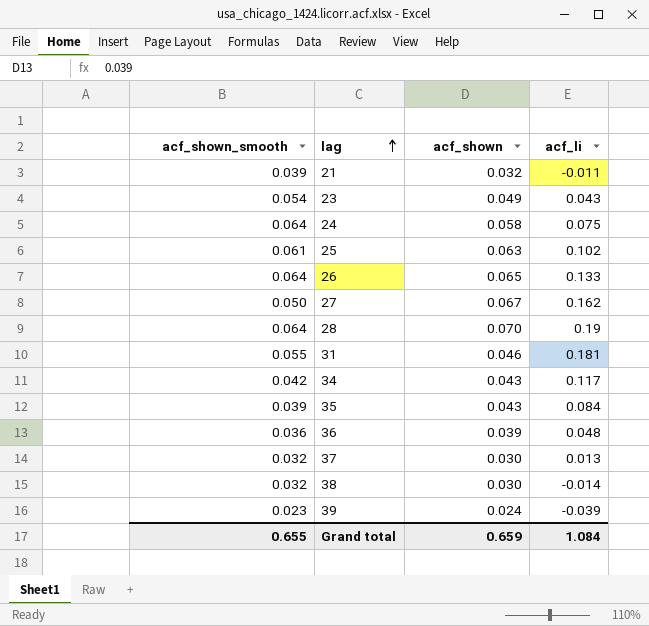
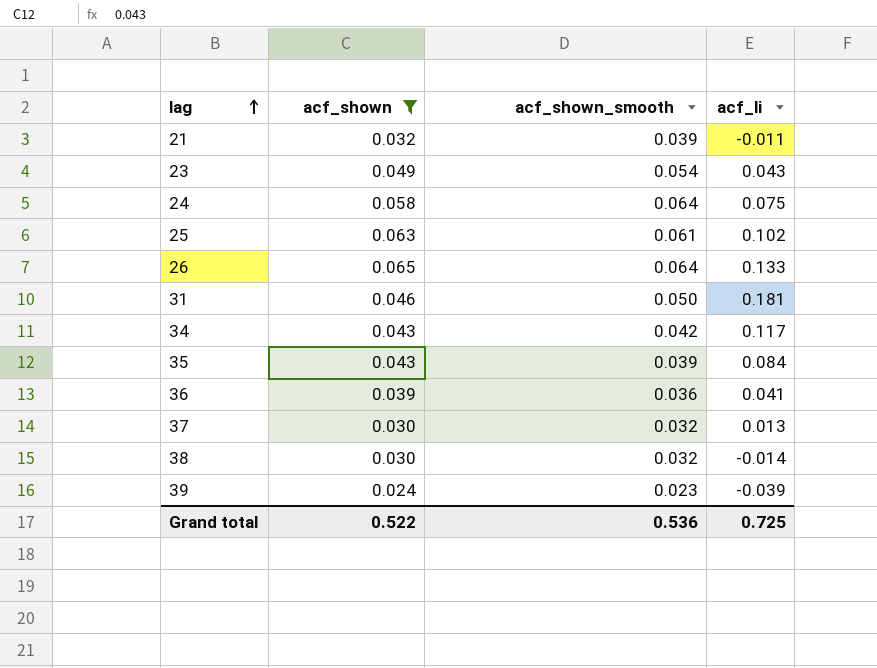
filter: none -> acf_shown <= 0.065
column acf_shown_smooth | position: 1 -> 3
31 | acf_shown_smooth: 0.055 -> 0.050
36 | acf_li: 0.048 -> 0.041
Grand total | acf_shown: 0.659 -> 0.522
Grand total | acf_shown_smooth: 0.655 -> 0.536
Grand total | acf_li: 1.084 -> 0.725

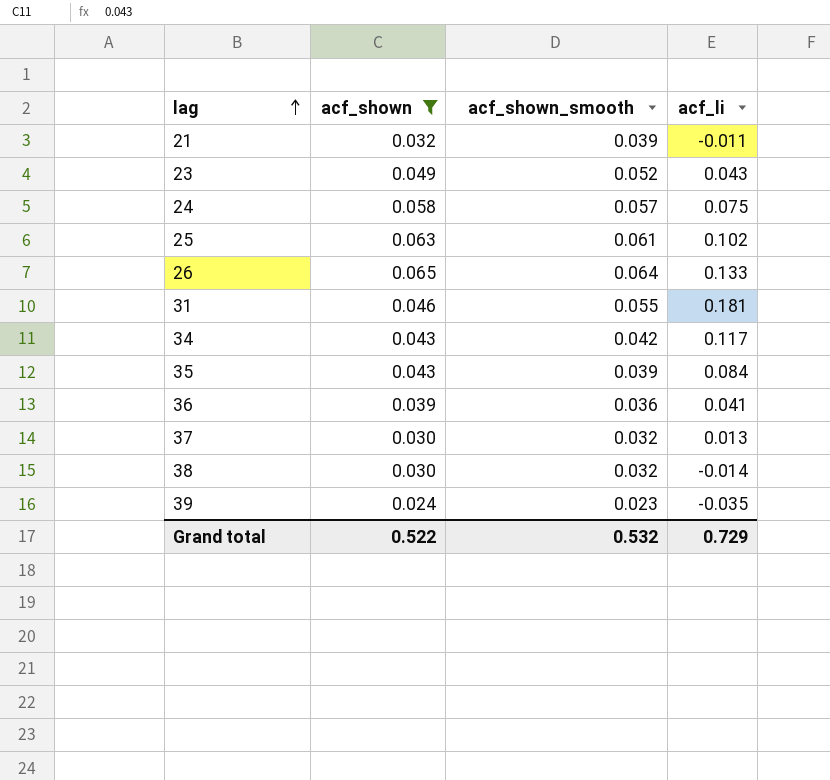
23 | acf_shown_smooth: 0.054 -> 0.052
24 | acf_shown_smooth: 0.064 -> 0.057
31 | acf_shown_smooth: 0.050 -> 0.055
39 | acf_li: -0.039 -> -0.035
Grand total | acf_shown_smooth: 0.536 -> 0.532
Grand total | acf_li: 0.725 -> 0.729

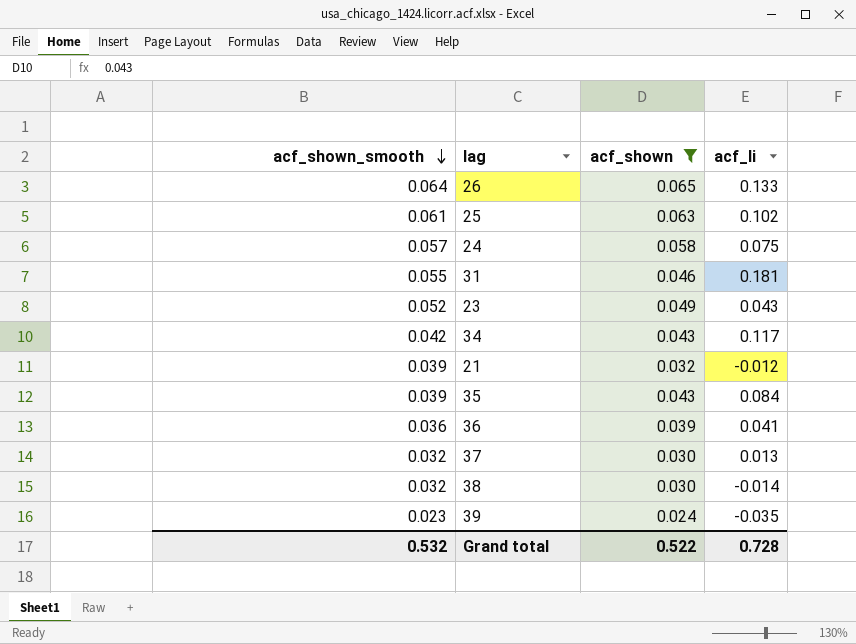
row order: lag ascending -> acf_shown_smooth descending
column acf_shown_smooth | position: 3 -> 1
21 | acf_li: -0.011 -> -0.012
Grand total | acf_li: 0.729 -> 0.728

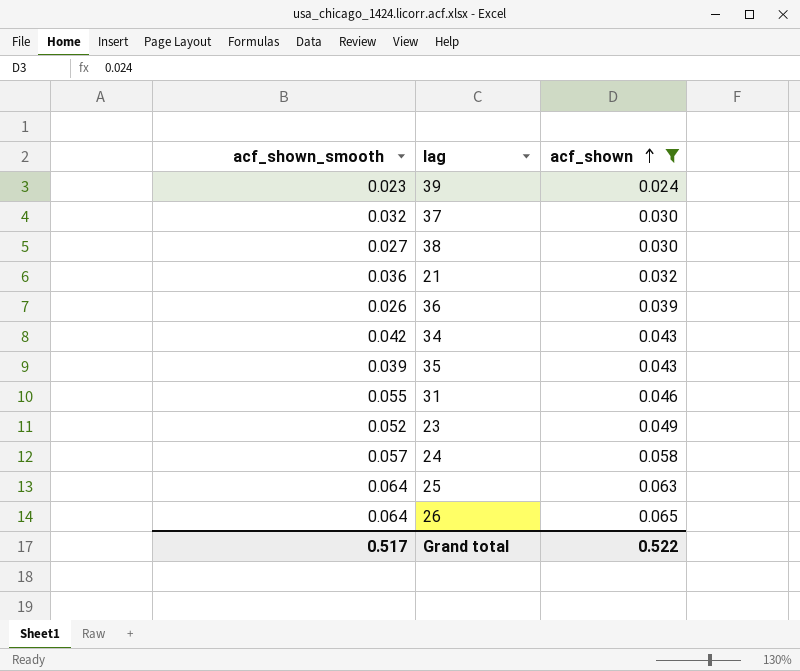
row order: acf_shown_smooth descending -> acf_shown ascending
column acf_li | position: 4 -> none
38 | acf_shown_smooth: 0.032 -> 0.027
21 | acf_shown_smooth: 0.039 -> 0.036
36 | acf_shown_smooth: 0.036 -> 0.026
25 | acf_shown_smooth: 0.061 -> 0.064
Grand total | acf_shown_smooth: 0.532 -> 0.517

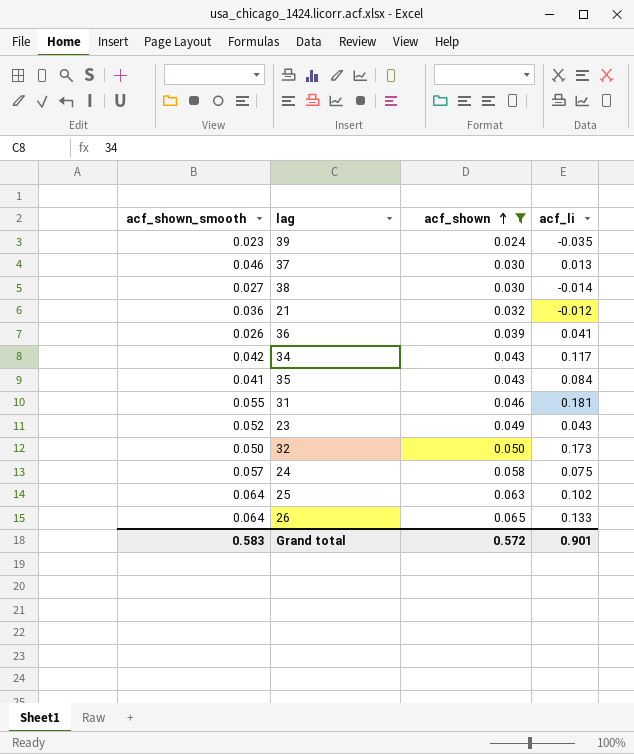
column acf_li | position: none -> 4
37 | acf_shown_smooth: 0.032 -> 0.046
35 | acf_shown_smooth: 0.039 -> 0.041
row 32: none -> 0.050 | 0.050 | 0.173
Grand total | acf_shown_smooth: 0.517 -> 0.583
Grand total | acf_shown: 0.522 -> 0.572

